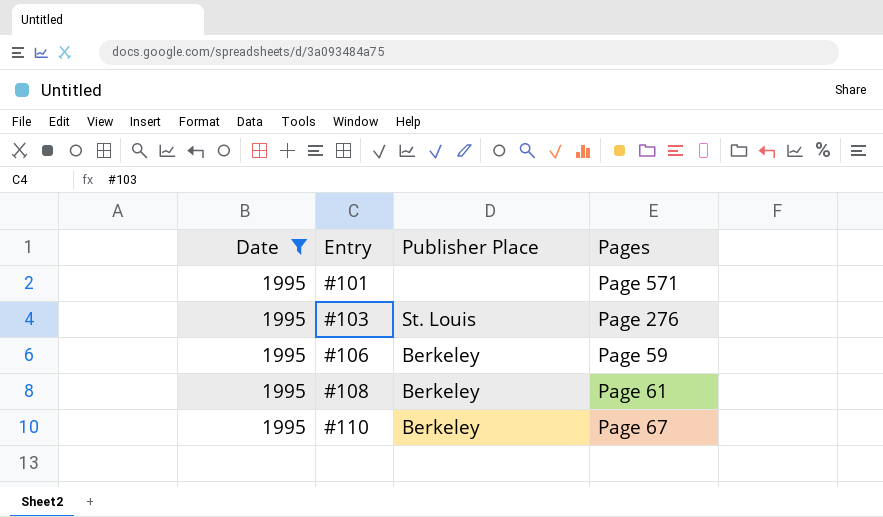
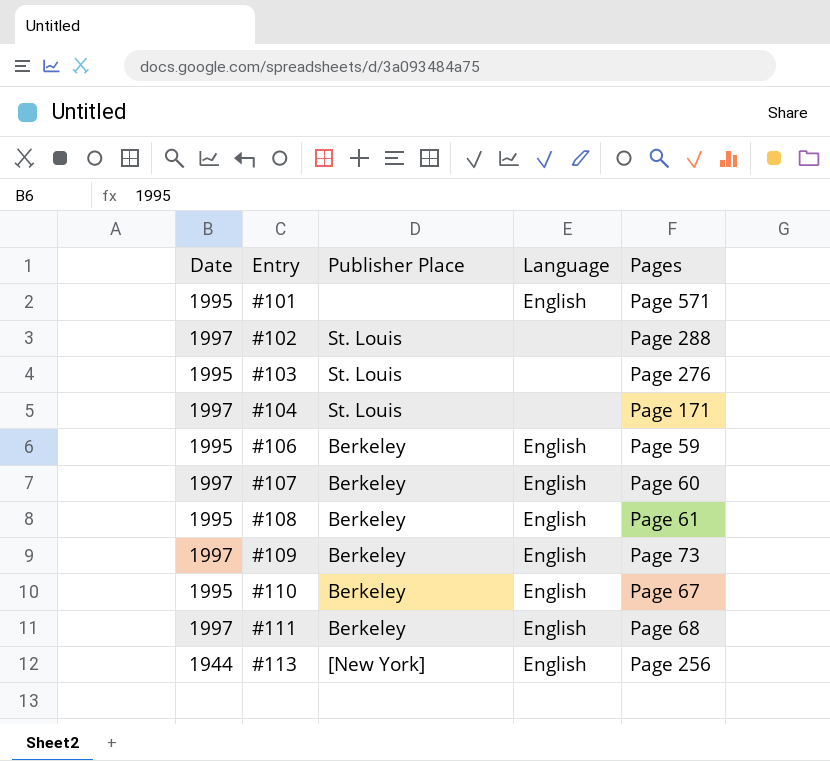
filter: Date = 1995 -> none
column Language | position: none -> 4

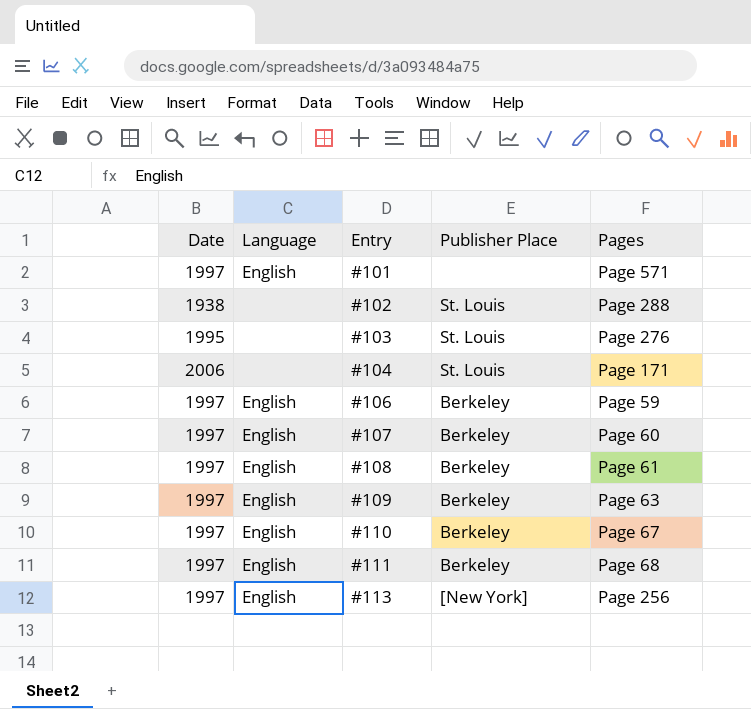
column Language | position: 4 -> 2
#101 | Date: 1995 -> 1997
#102 | Date: 1997 -> 1938
#104 | Date: 1997 -> 2006
#106 | Date: 1995 -> 1997
#108 | Date: 1995 -> 1997
#109 | Pages: Page 73 -> Page 63
#110 | Date: 1995 -> 1997
#113 | Date: 1944 -> 1997

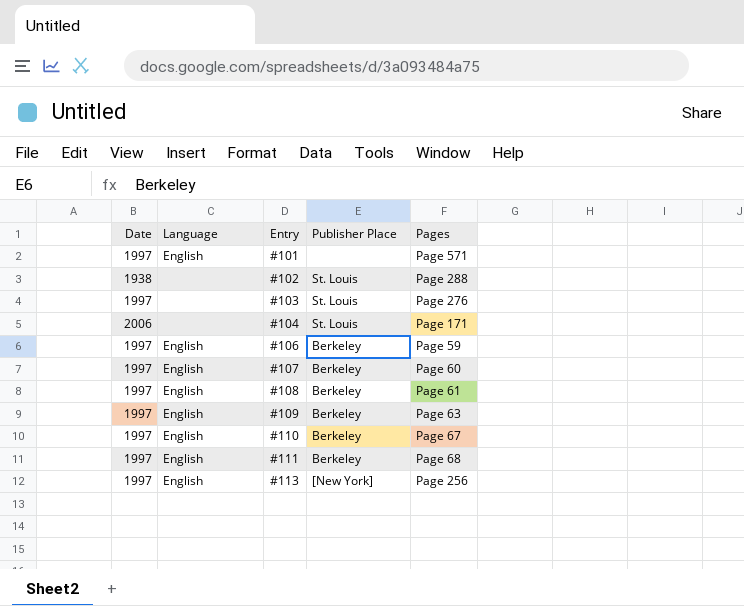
#103 | Date: 1995 -> 1997

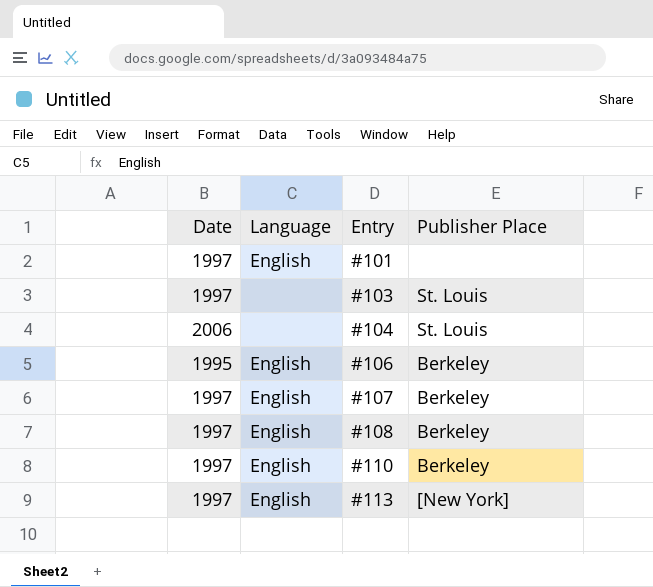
column Pages | position: 5 -> none
row #102: 1938 | none | St. Louis | Page 288 -> none
row #109: 1997 | English | Berkeley | Page 63 -> none
row #111: 1997 | English | Berkeley | Page 68 -> none
#106 | Date: 1997 -> 1995

